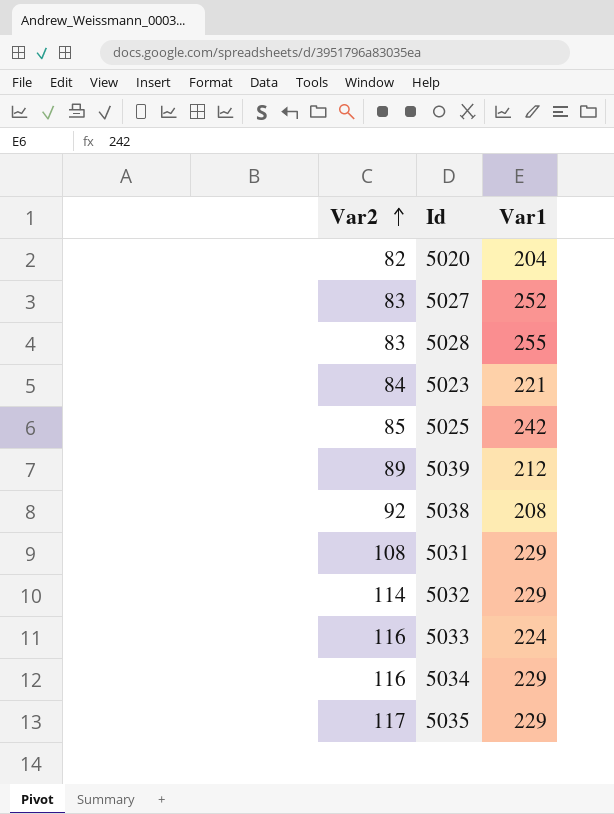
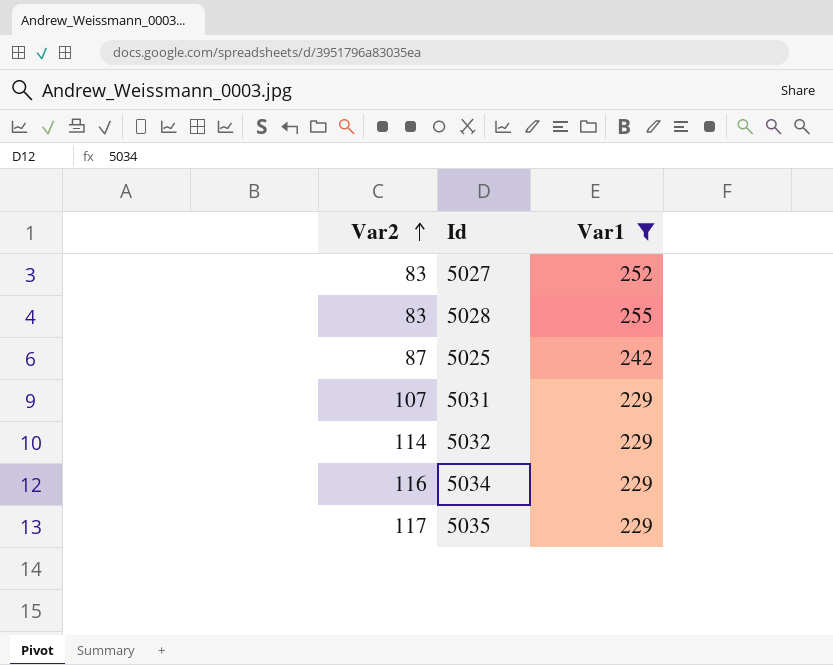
filter: none -> Var1 >= 229
5025 | Var2: 85 -> 87
5031 | Var2: 108 -> 107

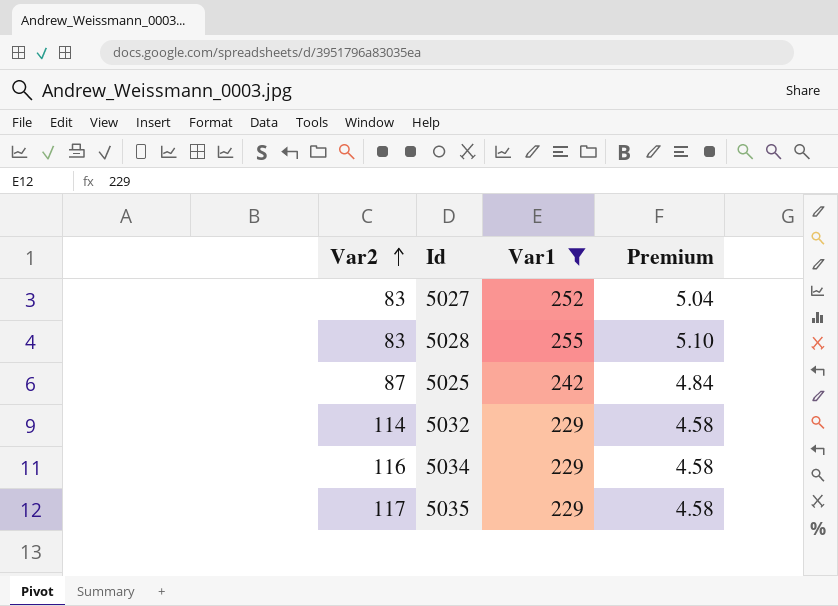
column Premium | formula: none -> [Var1] * 0.02
row 5031: 107 | 229 -> none

